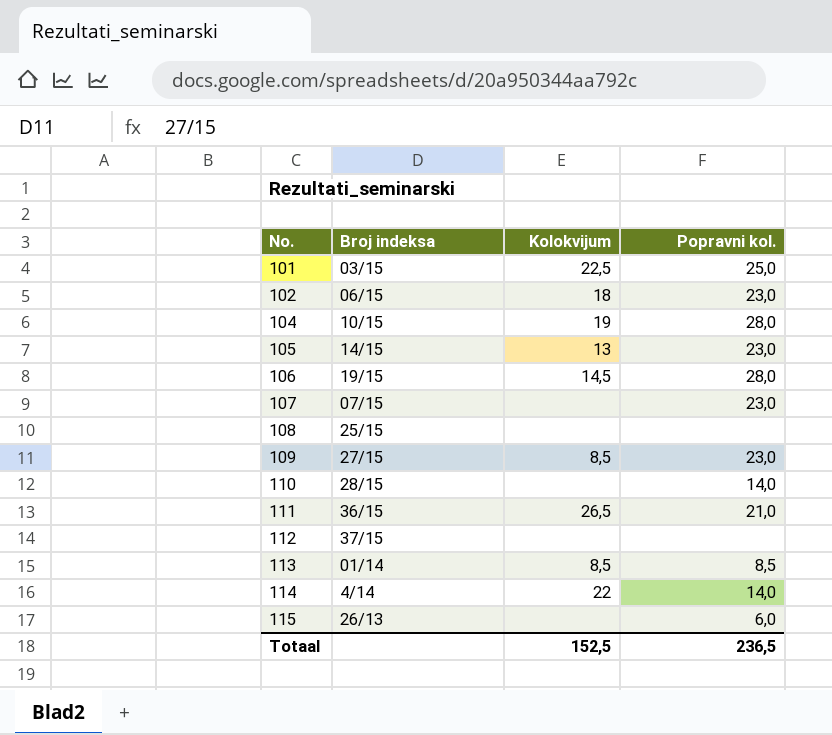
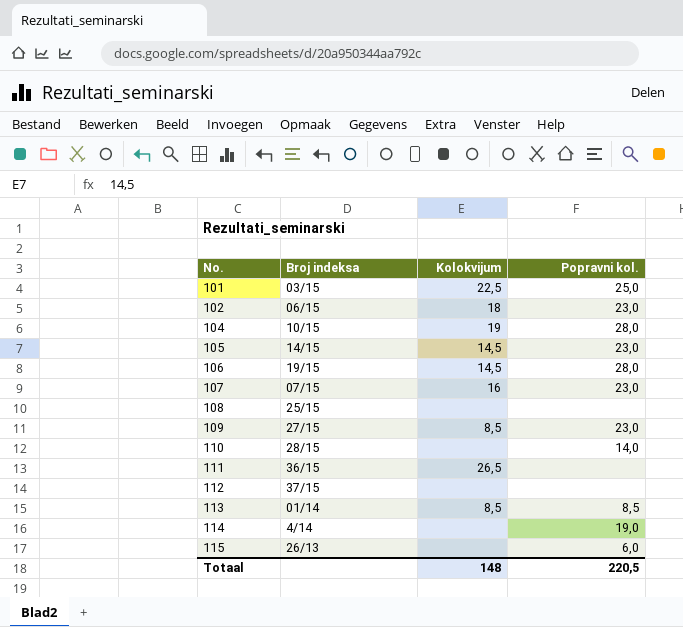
105 | Kolokvijum: 13 -> 14,5
107 | Kolokvijum: none -> 16
111 | Popravni kol.: 21,0 -> none
114 | Kolokvijum: 22 -> none
114 | Popravni kol.: 14,0 -> 19,0
Totaal | Kolokvijum: 152,5 -> 148
Totaal | Popravni kol.: 236,5 -> 220,5

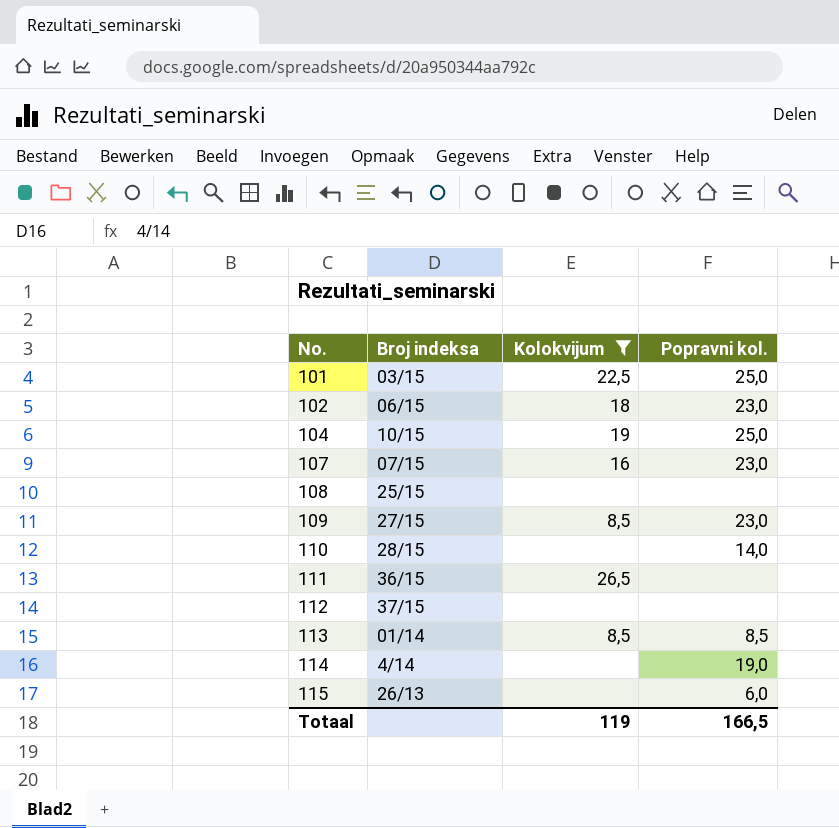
filter: none -> Kolokvijum != 14,5
104 | Popravni kol.: 28,0 -> 25,0
Totaal | Kolokvijum: 148 -> 119
Totaal | Popravni kol.: 220,5 -> 166,5

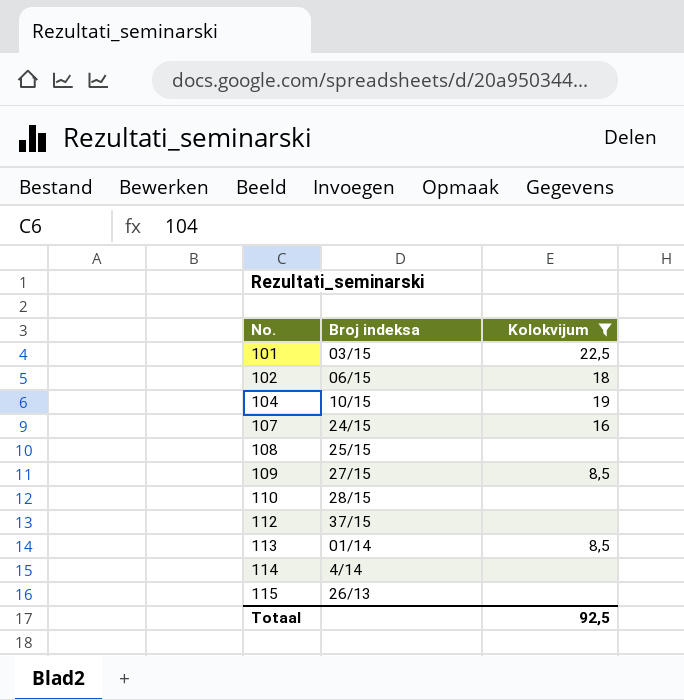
column Popravni kol. | position: 4 -> none
row 111: 36/15 | 26,5 | none -> none
107 | Broj indeksa: 07/15 -> 24/15
Totaal | Kolokvijum: 119 -> 92,5

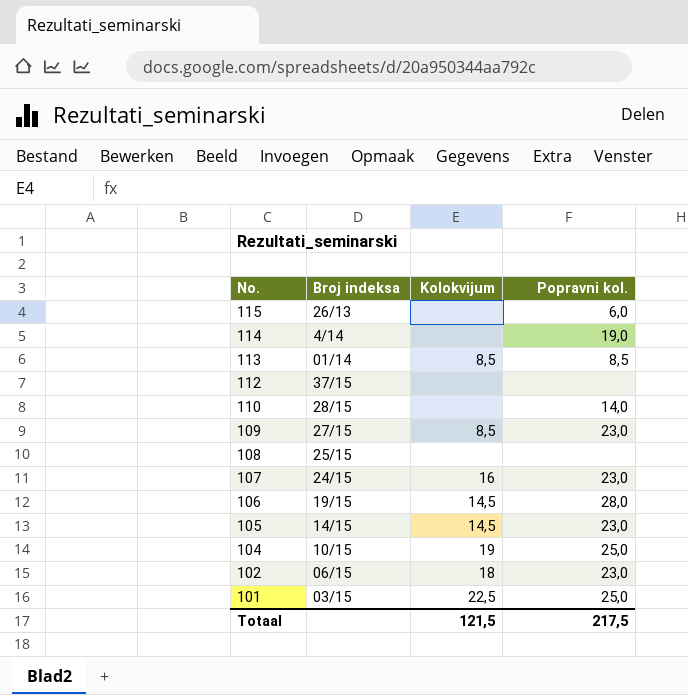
filter: Kolokvijum != 14,5 -> none
row order: No. ascending -> No. descending
column Popravni kol. | position: none -> 4
Totaal | Kolokvijum: 92,5 -> 121,5

